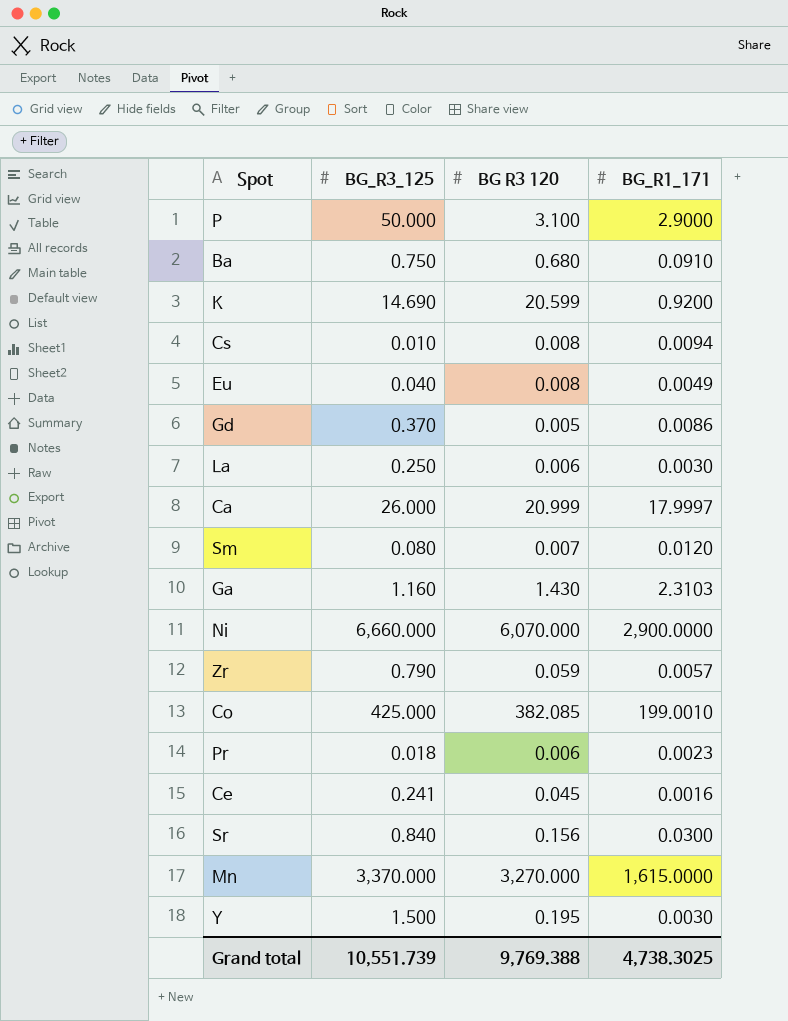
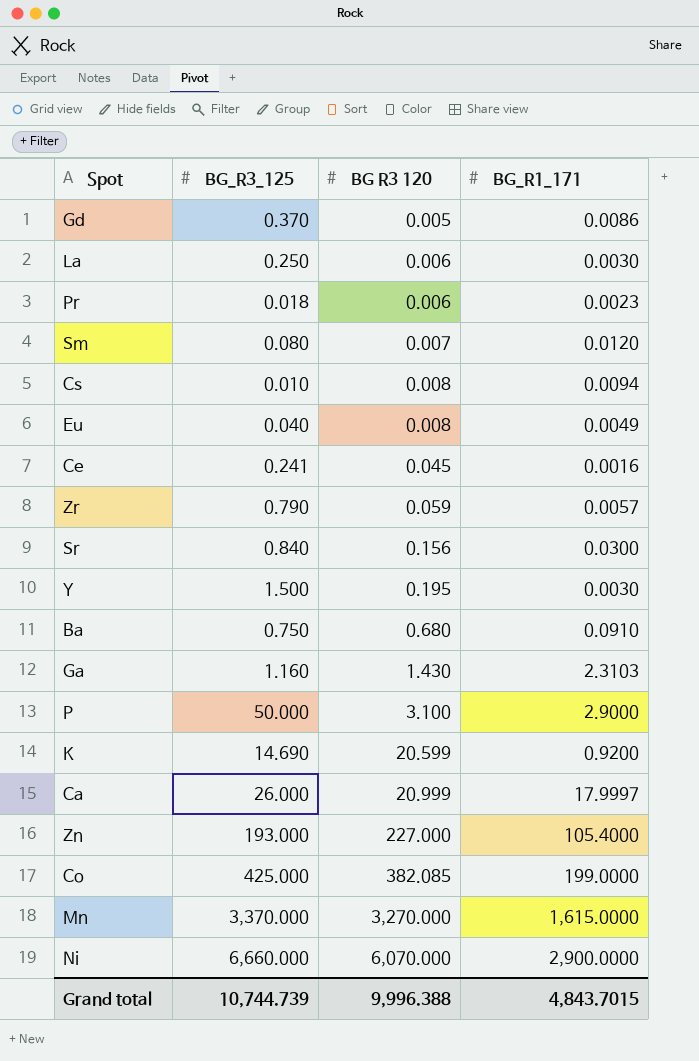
row order: none -> BG R3 120 ascending
row Zn: none -> 193.000 | 227.000 | 105.4000
Co | BG_R1_171: 199.0010 -> 199.0000
Grand total | BG_R3_125: 10,551.739 -> 10,744.739
Grand total | BG R3 120: 9,769.388 -> 9,996.388
Grand total | BG_R1_171: 4,738.3025 -> 4,843.7015

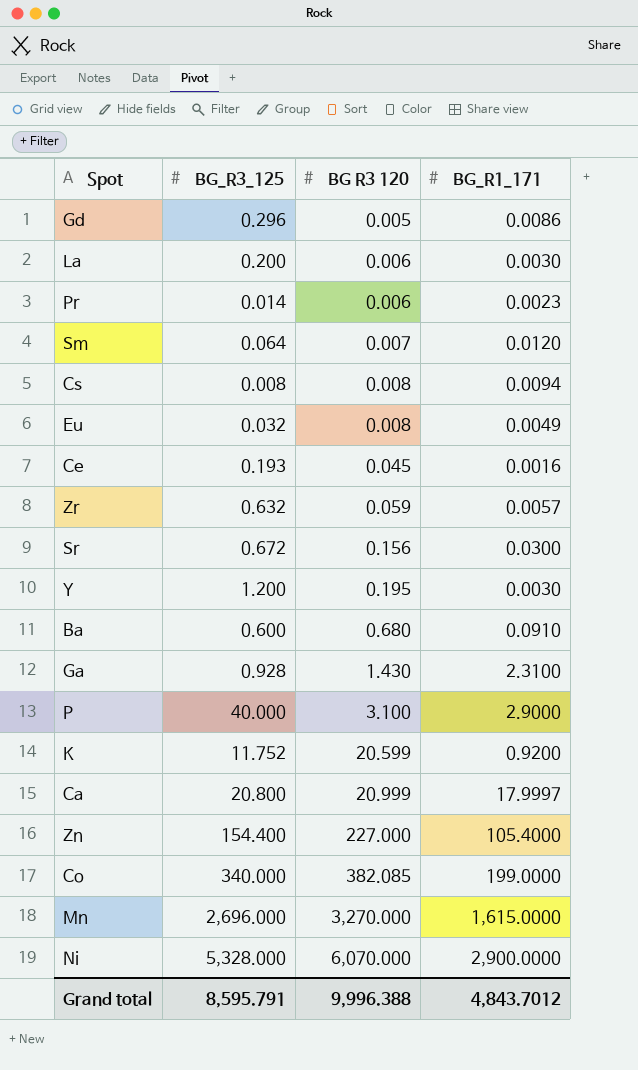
Gd | BG_R3_125: 0.370 -> 0.296
La | BG_R3_125: 0.250 -> 0.200
Pr | BG_R3_125: 0.018 -> 0.014
Sm | BG_R3_125: 0.080 -> 0.064
Cs | BG_R3_125: 0.010 -> 0.008
Eu | BG_R3_125: 0.040 -> 0.032
Ce | BG_R3_125: 0.241 -> 0.193
Zr | BG_R3_125: 0.790 -> 0.632
Sr | BG_R3_125: 0.840 -> 0.672
Y | BG_R3_125: 1.500 -> 1.200
Ba | BG_R3_125: 0.750 -> 0.600
Ga | BG_R3_125: 1.160 -> 0.928
Ga | BG_R1_171: 2.3103 -> 2.3100
P | BG_R3_125: 50.000 -> 40.000
K | BG_R3_125: 14.690 -> 11.752
Ca | BG_R3_125: 26.000 -> 20.800
Zn | BG_R3_125: 193.000 -> 154.400
Co | BG_R3_125: 425.000 -> 340.000
Mn | BG_R3_125: 3,370.000 -> 2,696.000
Ni | BG_R3_125: 6,660.000 -> 5,328.000
Grand total | BG_R3_125: 10,744.739 -> 8,595.791
Grand total | BG_R1_171: 4,843.7015 -> 4,843.7012

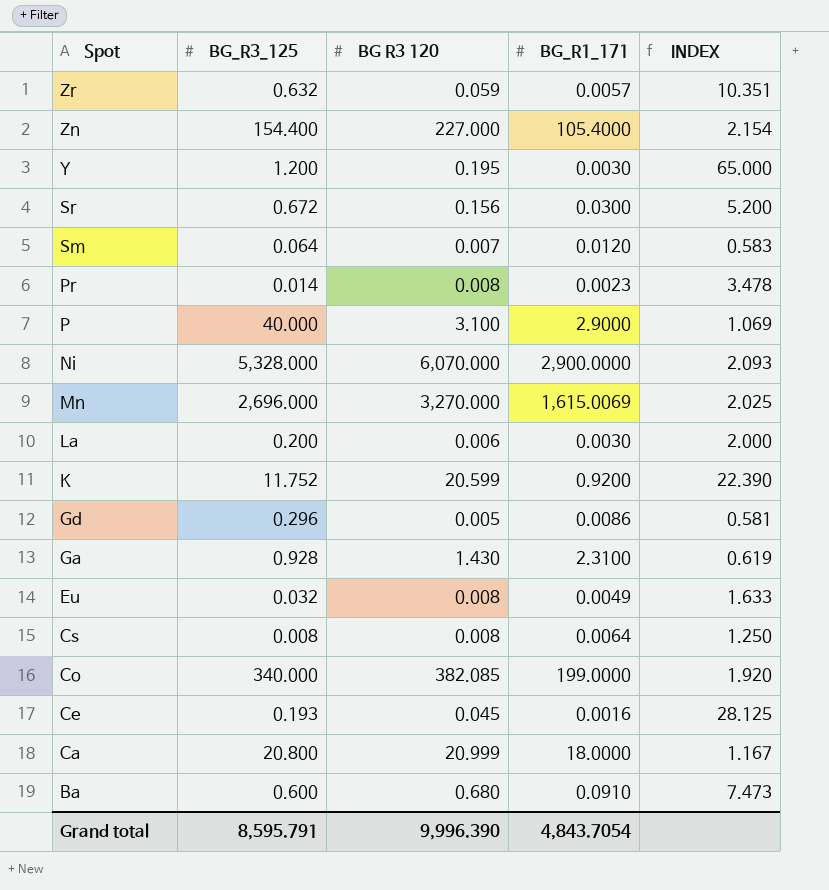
row order: BG R3 120 ascending -> Spot descending
column INDEX | formula: none -> [BG R3 120] / [BG_R1_171]
Pr | BG R3 120: 0.006 -> 0.008
Mn | BG_R1_171: 1,615.0000 -> 1,615.0069
Cs | BG_R1_171: 0.0094 -> 0.0064
Ca | BG_R1_171: 17.9997 -> 18.0000
Grand total | BG R3 120: 9,996.388 -> 9,996.390
Grand total | BG_R1_171: 4,843.7012 -> 4,843.7054

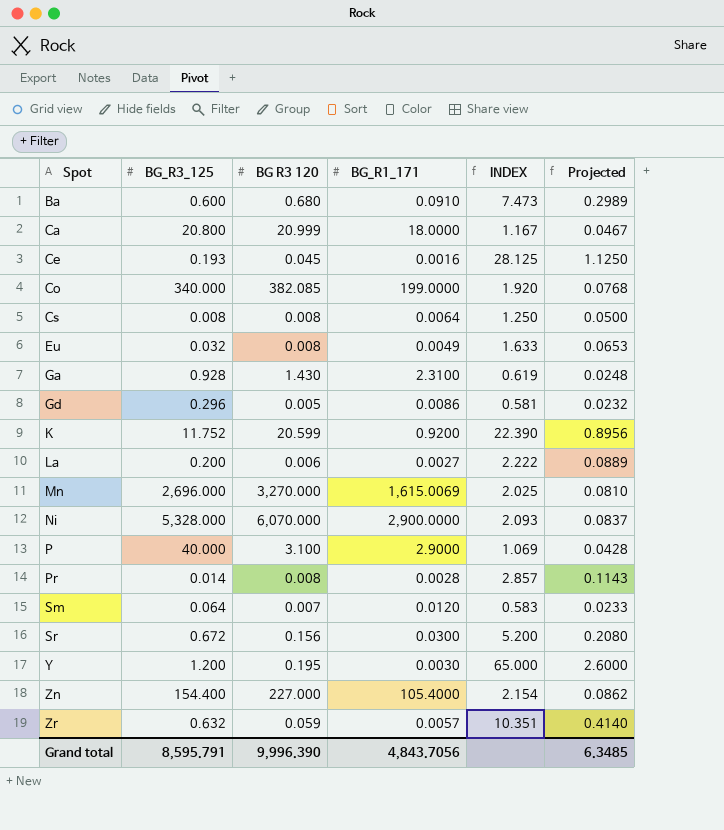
row order: Spot descending -> Spot ascending
column Projected | formula: none -> [INDEX] * 0.04
La | BG_R1_171: 0.0030 -> 0.0027
La | INDEX: 2.000 -> 2.222
Pr | BG_R1_171: 0.0023 -> 0.0028
Pr | INDEX: 3.478 -> 2.857
Grand total | BG_R1_171: 4,843.7054 -> 4,843.7056

